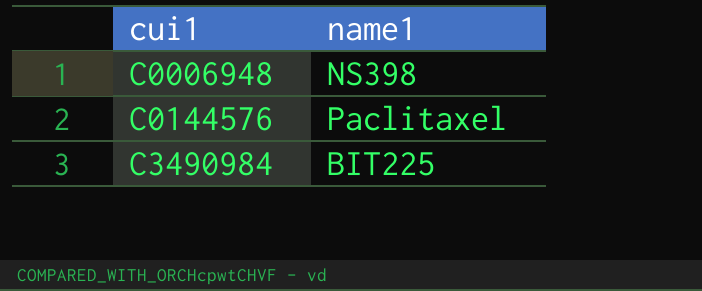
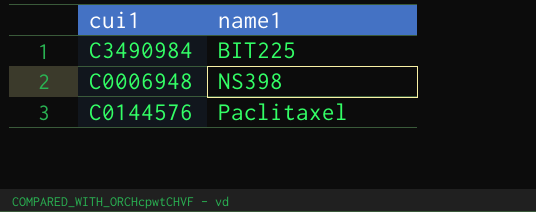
row order: cui1 ascending -> name1 ascending

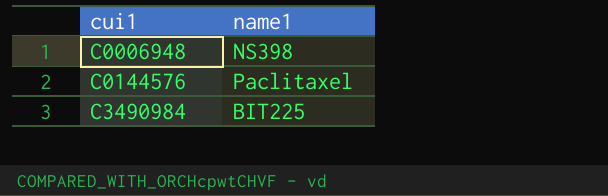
row order: name1 ascending -> cui1 ascending

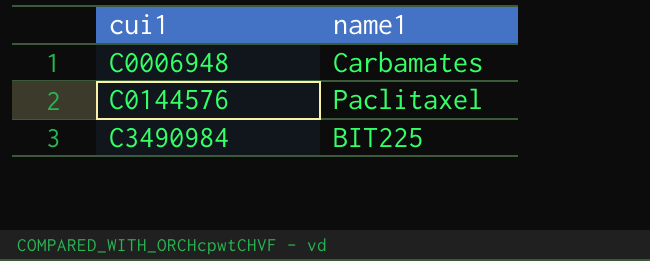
C0006948 | name1: NS398 -> Carbamates

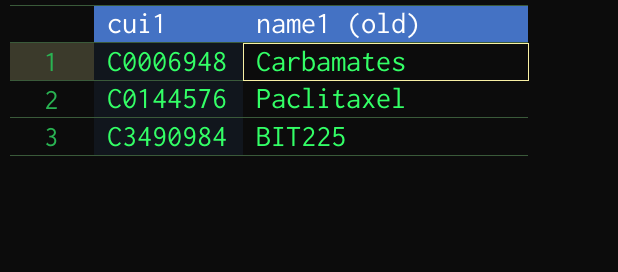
column name: name1 -> name1 (old)

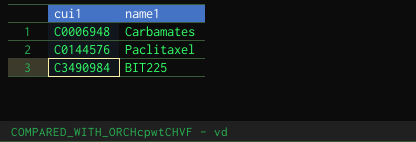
column name: name1 (old) -> name1

